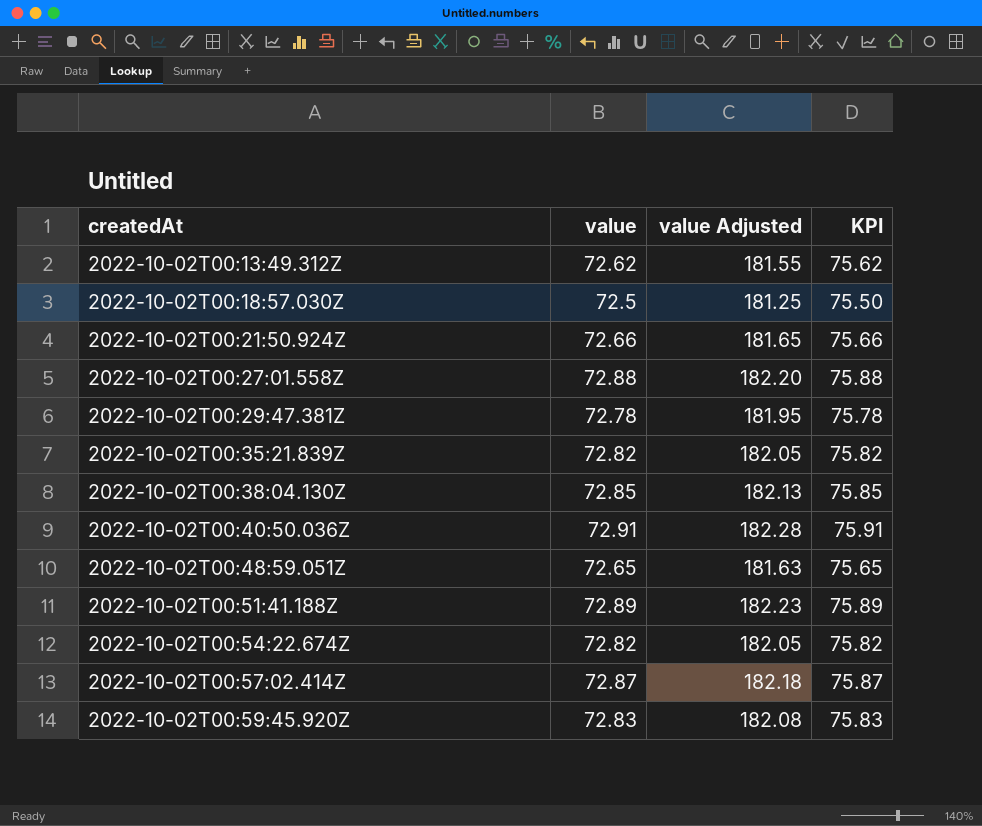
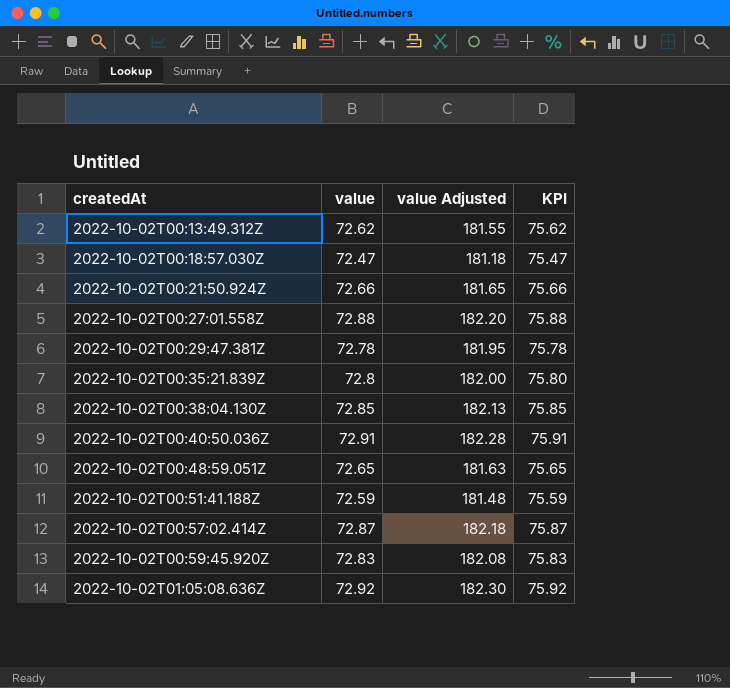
row 2022-10-02T00:54:22.674Z: 72.82 | 182.05 | 75.82 -> none
2022-10-02T00:18:57.030Z | value: 72.5 -> 72.47
2022-10-02T00:18:57.030Z | value Adjusted: 181.25 -> 181.18
2022-10-02T00:18:57.030Z | KPI: 75.50 -> 75.47
2022-10-02T00:35:21.839Z | value: 72.82 -> 72.8
2022-10-02T00:35:21.839Z | value Adjusted: 182.05 -> 182.00
2022-10-02T00:35:21.839Z | KPI: 75.82 -> 75.80
2022-10-02T00:51:41.188Z | value: 72.89 -> 72.59
2022-10-02T00:51:41.188Z | value Adjusted: 182.23 -> 181.48
2022-10-02T00:51:41.188Z | KPI: 75.89 -> 75.59
row 2022-10-02T01:05:08.636Z: none -> 72.92 | 182.30 | 75.92

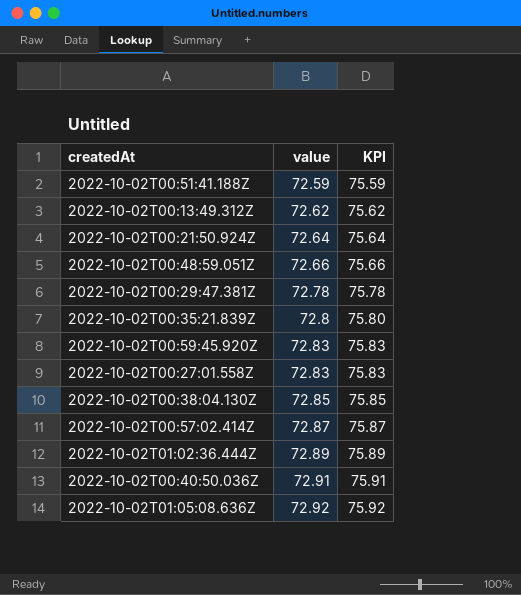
row order: createdAt ascending -> value ascending
column value Adjusted | formula: [value] * 2.5 -> none
row 2022-10-02T00:18:57.030Z: 72.47 | 181.18 | 75.47 -> none
2022-10-02T00:21:50.924Z | value: 72.66 -> 72.64
2022-10-02T00:21:50.924Z | KPI: 75.66 -> 75.64
2022-10-02T00:48:59.051Z | value: 72.65 -> 72.66
2022-10-02T00:48:59.051Z | KPI: 75.65 -> 75.66
2022-10-02T00:27:01.558Z | value: 72.88 -> 72.83
2022-10-02T00:27:01.558Z | KPI: 75.88 -> 75.83
row 2022-10-02T01:02:36.444Z: none -> 72.89 | 75.89

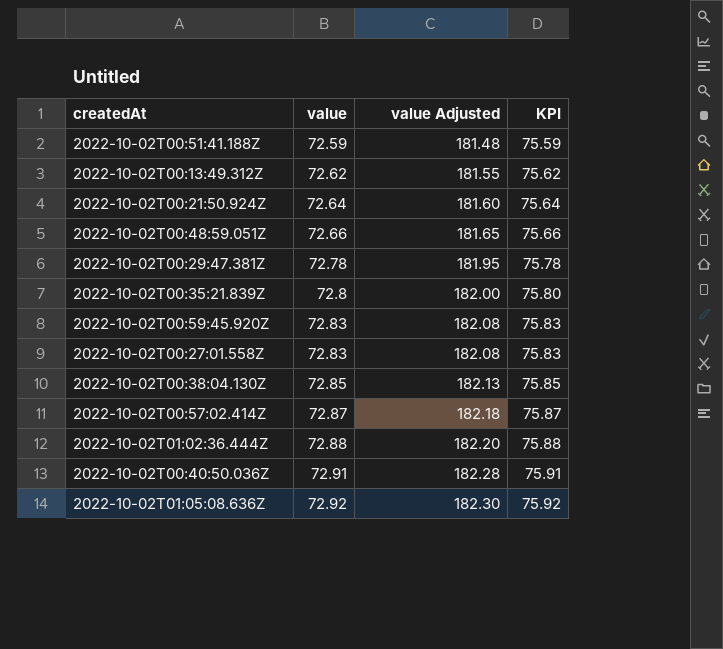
column value Adjusted | formula: none -> [value] * 2.5
2022-10-02T01:02:36.444Z | value: 72.89 -> 72.88
2022-10-02T01:02:36.444Z | KPI: 75.89 -> 75.88

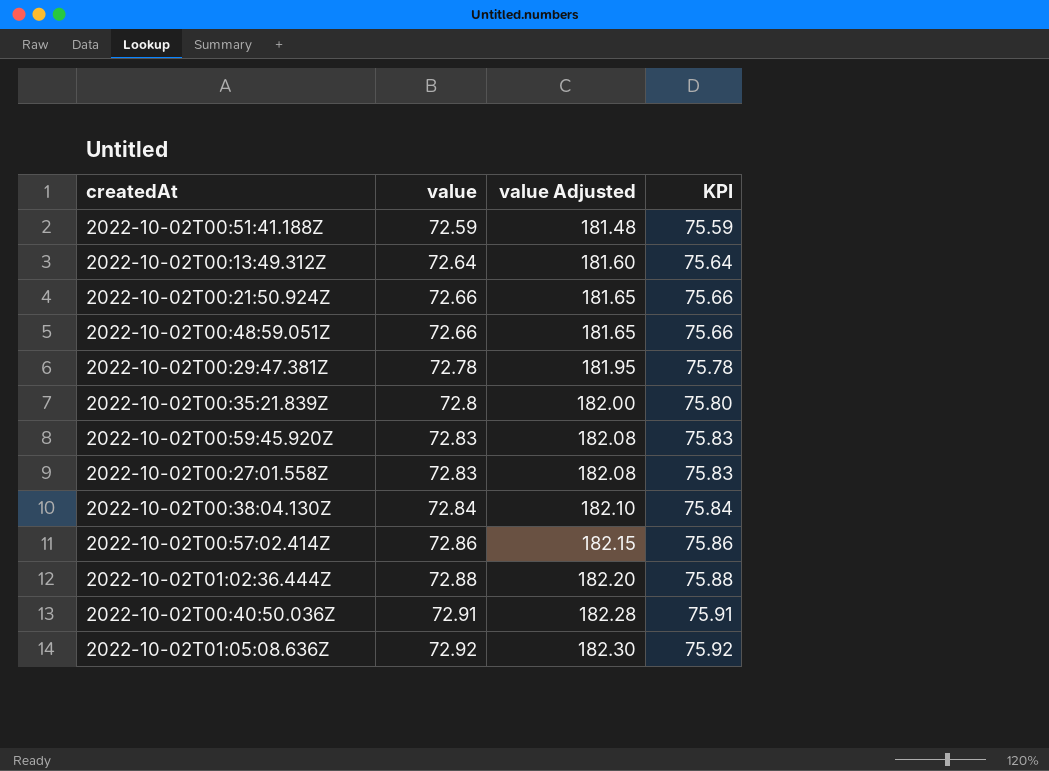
2022-10-02T00:13:49.312Z | value: 72.62 -> 72.64
2022-10-02T00:13:49.312Z | value Adjusted: 181.55 -> 181.60
2022-10-02T00:13:49.312Z | KPI: 75.62 -> 75.64
2022-10-02T00:21:50.924Z | value: 72.64 -> 72.66
2022-10-02T00:21:50.924Z | value Adjusted: 181.60 -> 181.65
2022-10-02T00:21:50.924Z | KPI: 75.64 -> 75.66
2022-10-02T00:38:04.130Z | value: 72.85 -> 72.84
2022-10-02T00:38:04.130Z | value Adjusted: 182.13 -> 182.10
2022-10-02T00:38:04.130Z | KPI: 75.85 -> 75.84
2022-10-02T00:57:02.414Z | value: 72.87 -> 72.86
2022-10-02T00:57:02.414Z | value Adjusted: 182.18 -> 182.15
2022-10-02T00:57:02.414Z | KPI: 75.87 -> 75.86

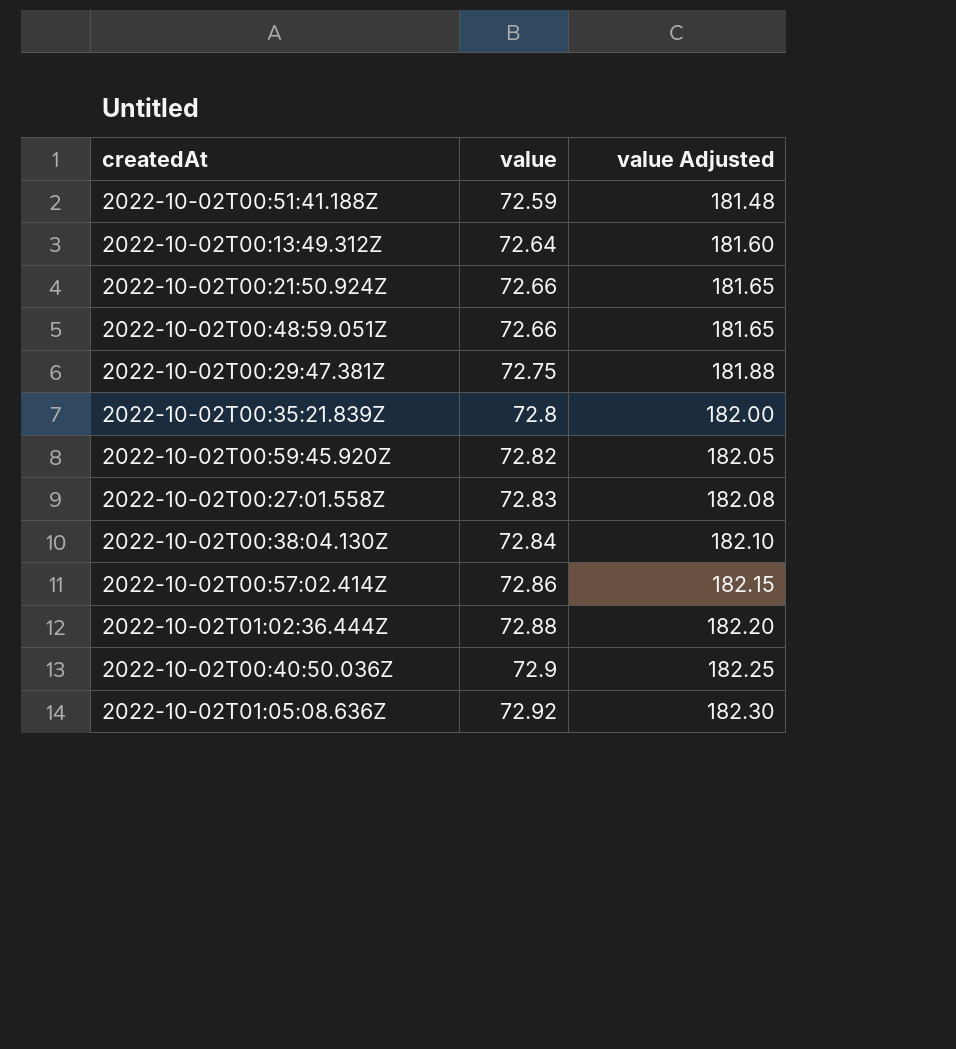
column KPI | formula: [value] + 3 -> none
2022-10-02T00:29:47.381Z | value: 72.78 -> 72.75
2022-10-02T00:29:47.381Z | value Adjusted: 181.95 -> 181.88
2022-10-02T00:59:45.920Z | value: 72.83 -> 72.82
2022-10-02T00:59:45.920Z | value Adjusted: 182.08 -> 182.05
2022-10-02T00:40:50.036Z | value: 72.91 -> 72.9
2022-10-02T00:40:50.036Z | value Adjusted: 182.28 -> 182.25

